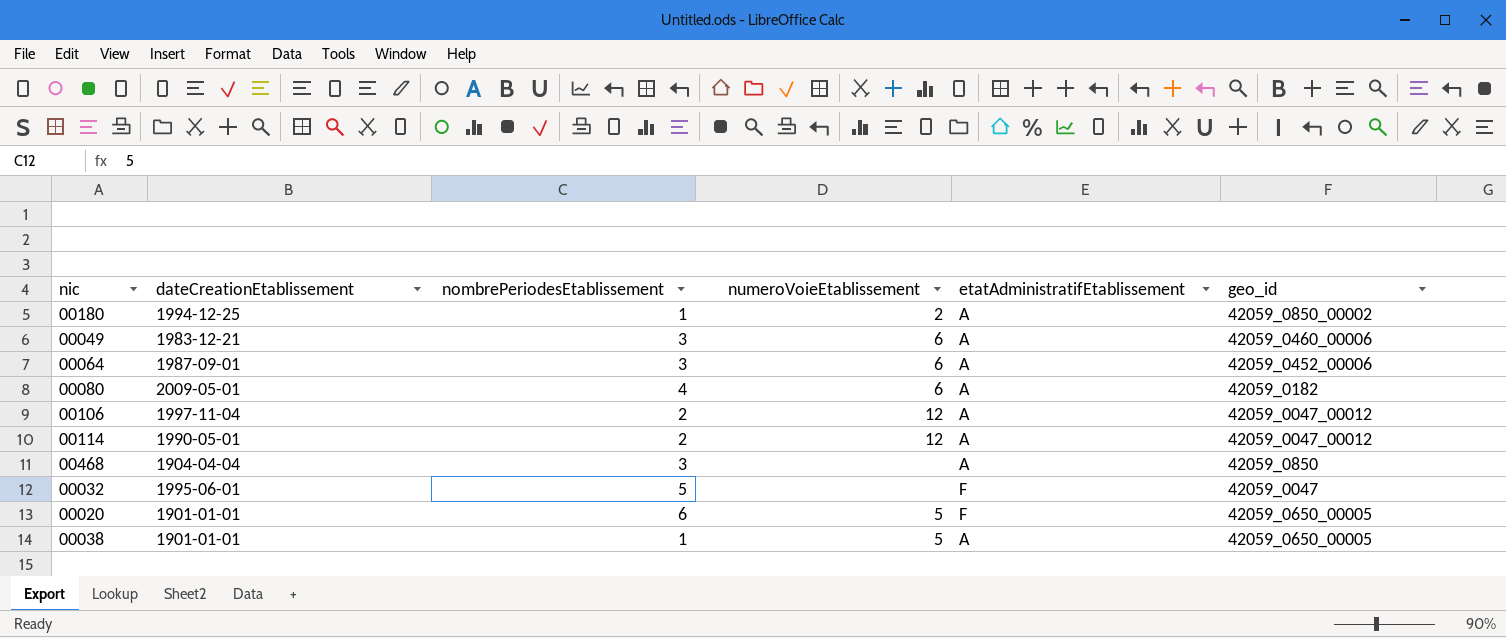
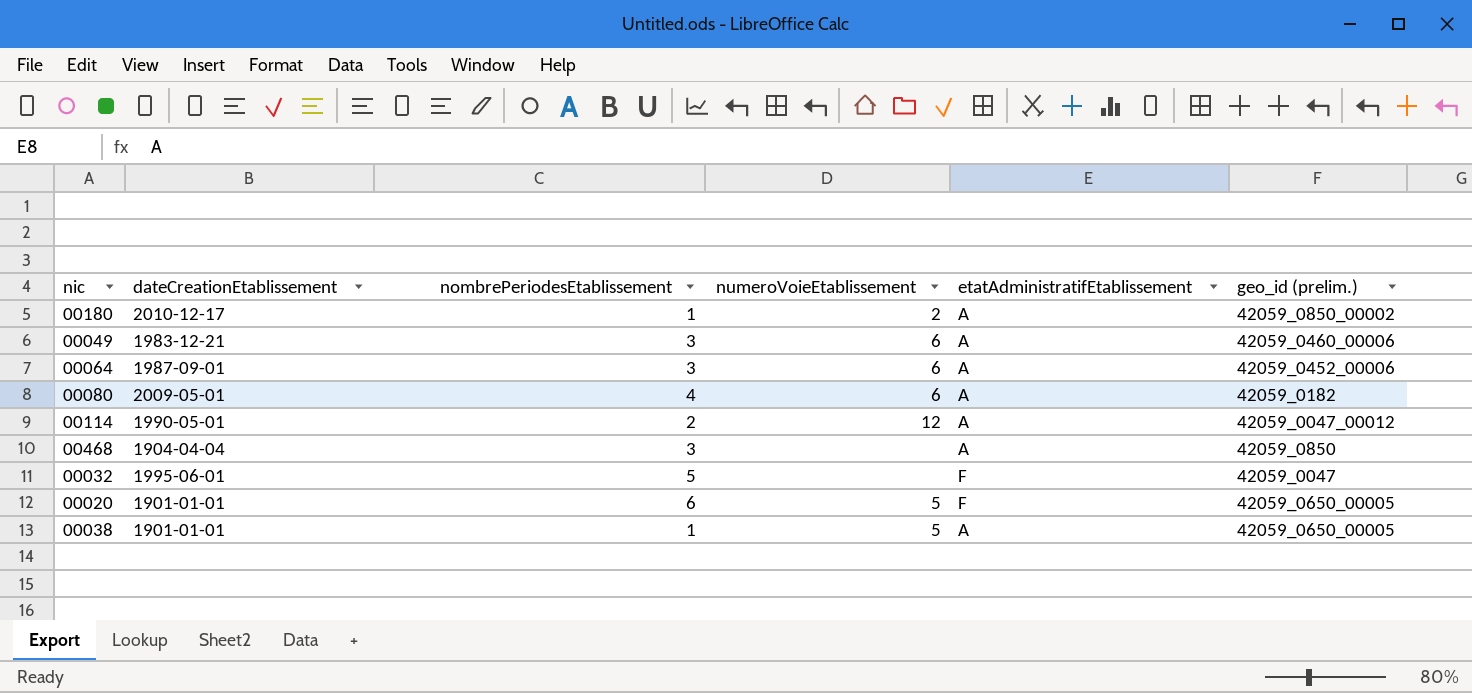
column name: geo_id -> geo_id (prelim.)
row 00106: 1997-11-04 | 2 | 12 | A | 42059_0047_00012 -> none
00180 | dateCreationEtablissement: 1994-12-25 -> 2010-12-17

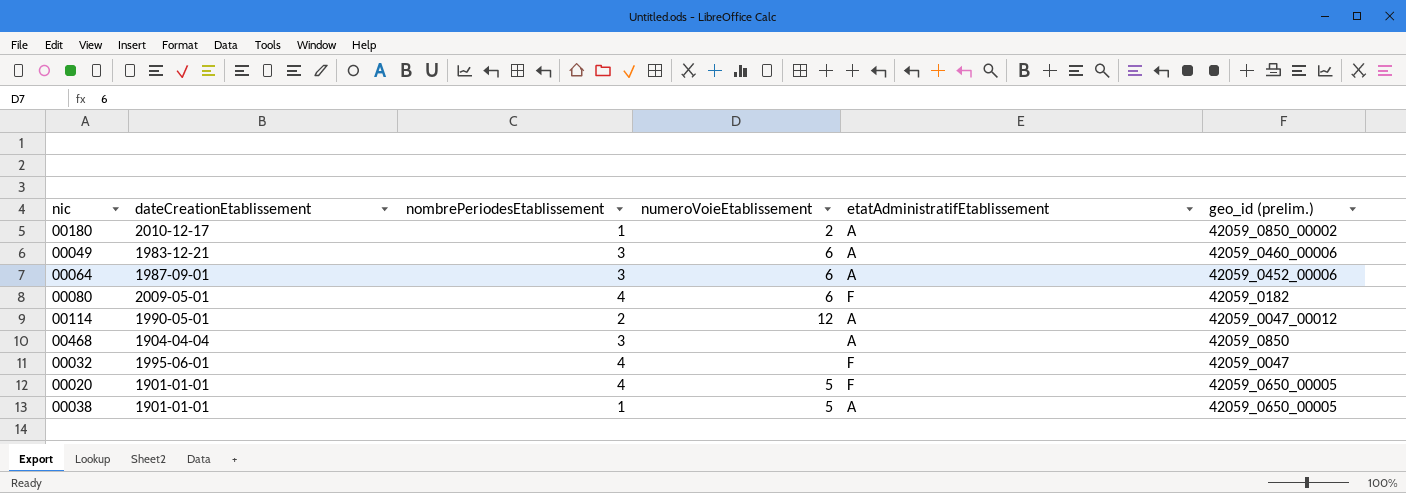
00080 | etatAdministratifEtablissement: A -> F
00032 | nombrePeriodesEtablissement: 5 -> 4
00020 | nombrePeriodesEtablissement: 6 -> 4

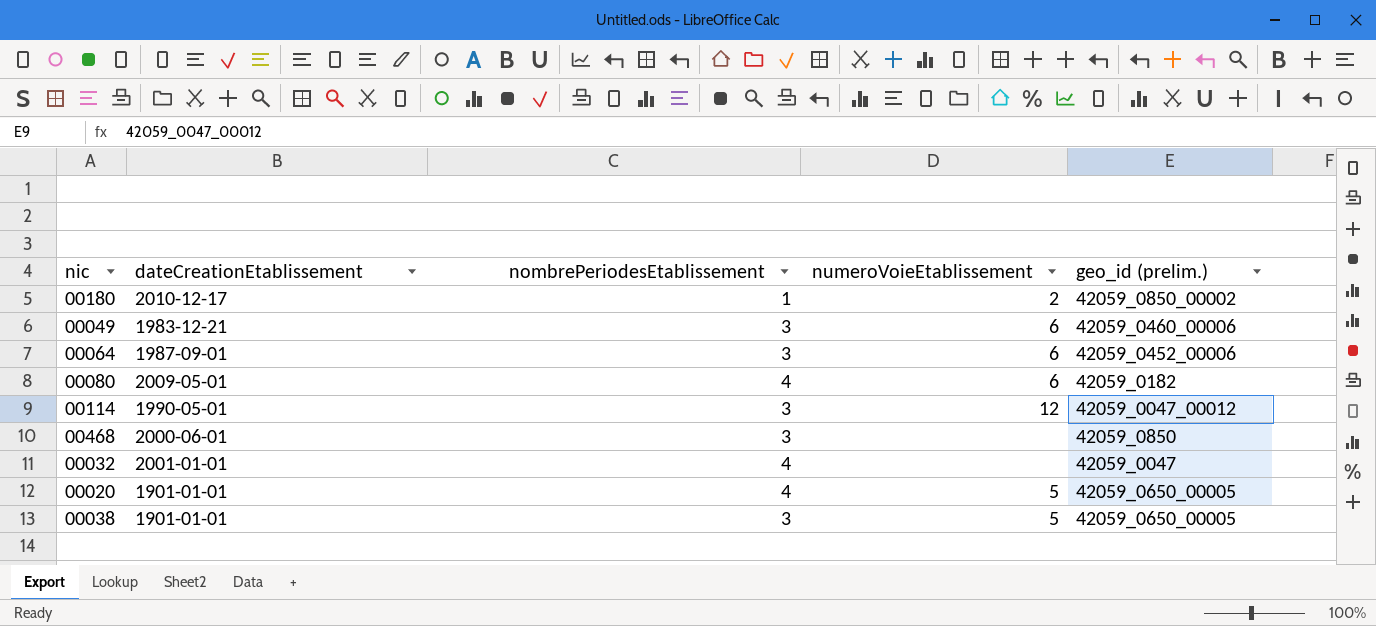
column etatAdministratifEtablissement | position: 5 -> none
00114 | nombrePeriodesEtablissement: 2 -> 3
00468 | dateCreationEtablissement: 1904-04-04 -> 2000-06-01
00032 | dateCreationEtablissement: 1995-06-01 -> 2001-01-01
00038 | nombrePeriodesEtablissement: 1 -> 3

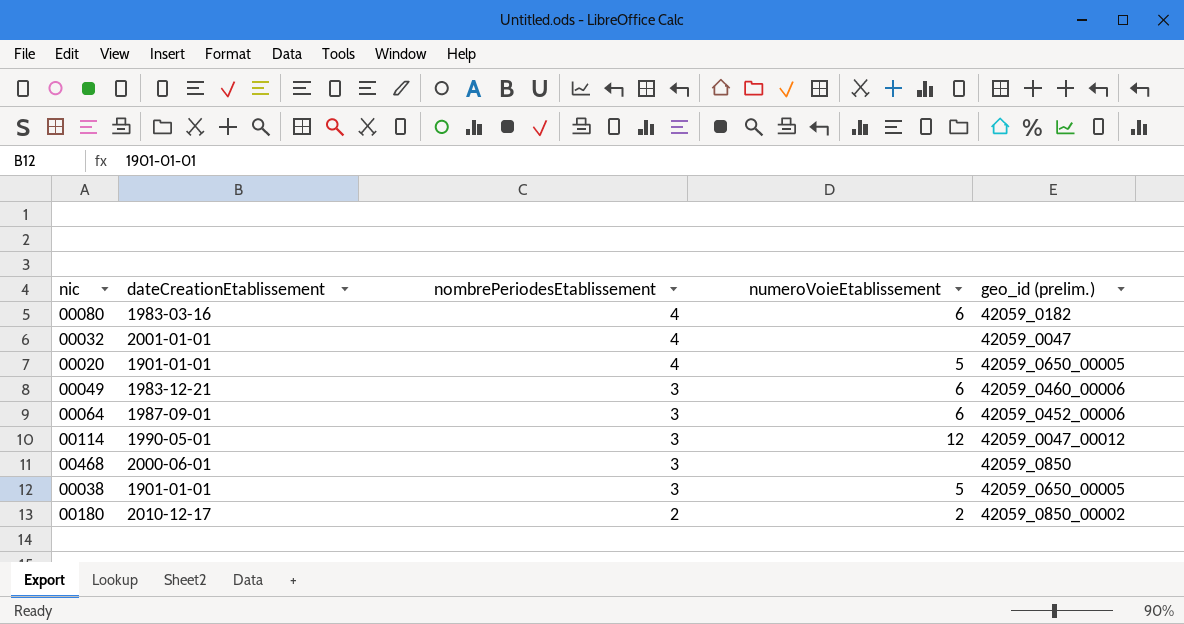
row order: none -> nombrePeriodesEtablissement descending
00080 | dateCreationEtablissement: 2009-05-01 -> 1983-03-16
00180 | nombrePeriodesEtablissement: 1 -> 2

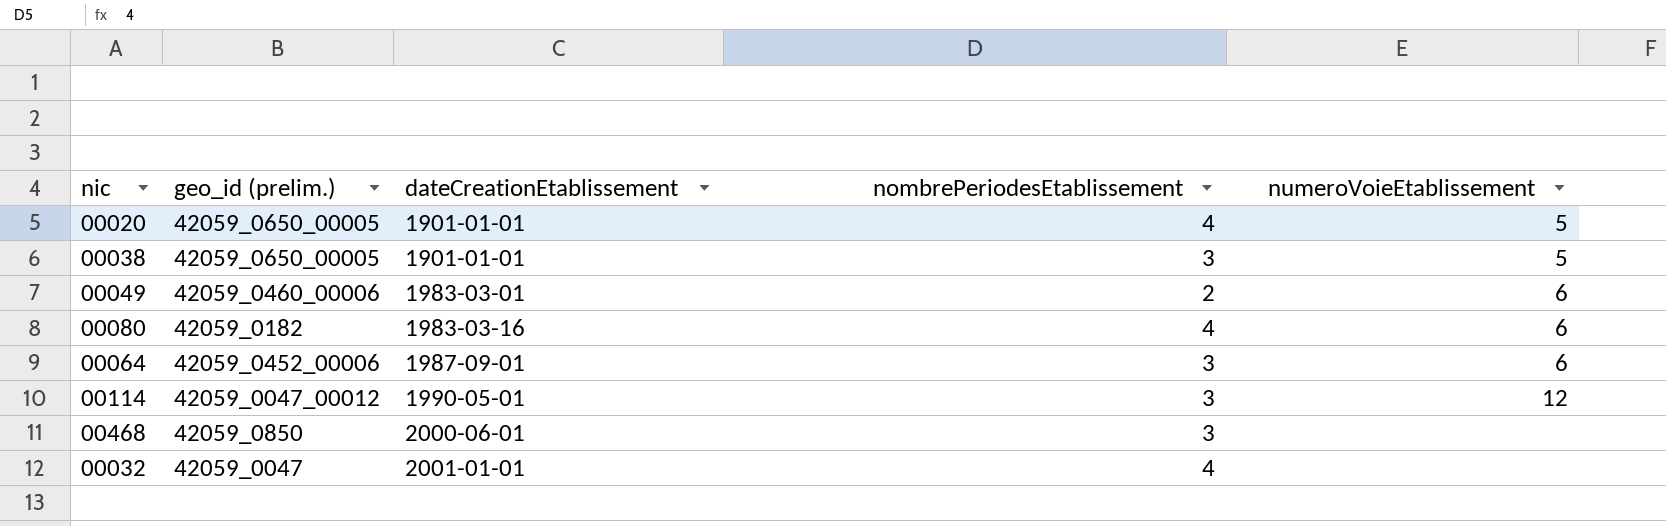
row order: nombrePeriodesEtablissement descending -> dateCreationEtablissement ascending
column geo_id (prelim.) | position: 5 -> 2
row 00180: 2010-12-17 | 2 | 2 | 42059_0850_00002 -> none
00049 | dateCreationEtablissement: 1983-12-21 -> 1983-03-01
00049 | nombrePeriodesEtablissement: 3 -> 2

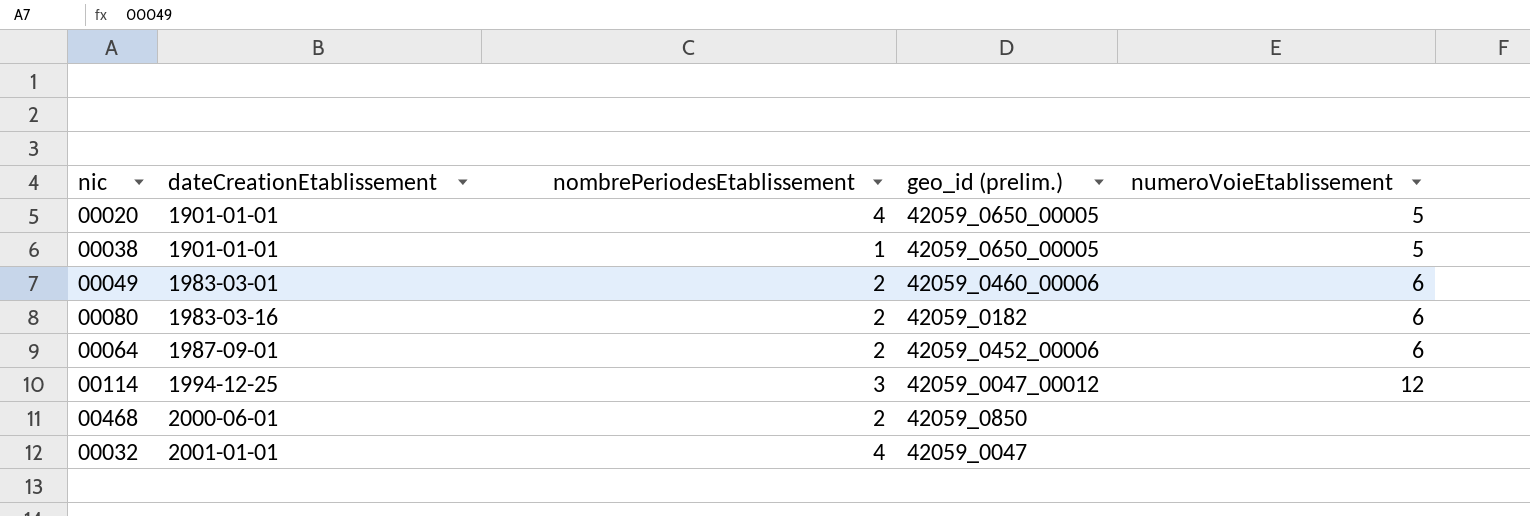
column geo_id (prelim.) | position: 2 -> 4
00038 | nombrePeriodesEtablissement: 3 -> 1
00080 | nombrePeriodesEtablissement: 4 -> 2
00064 | nombrePeriodesEtablissement: 3 -> 2
00114 | dateCreationEtablissement: 1990-05-01 -> 1994-12-25
00468 | nombrePeriodesEtablissement: 3 -> 2

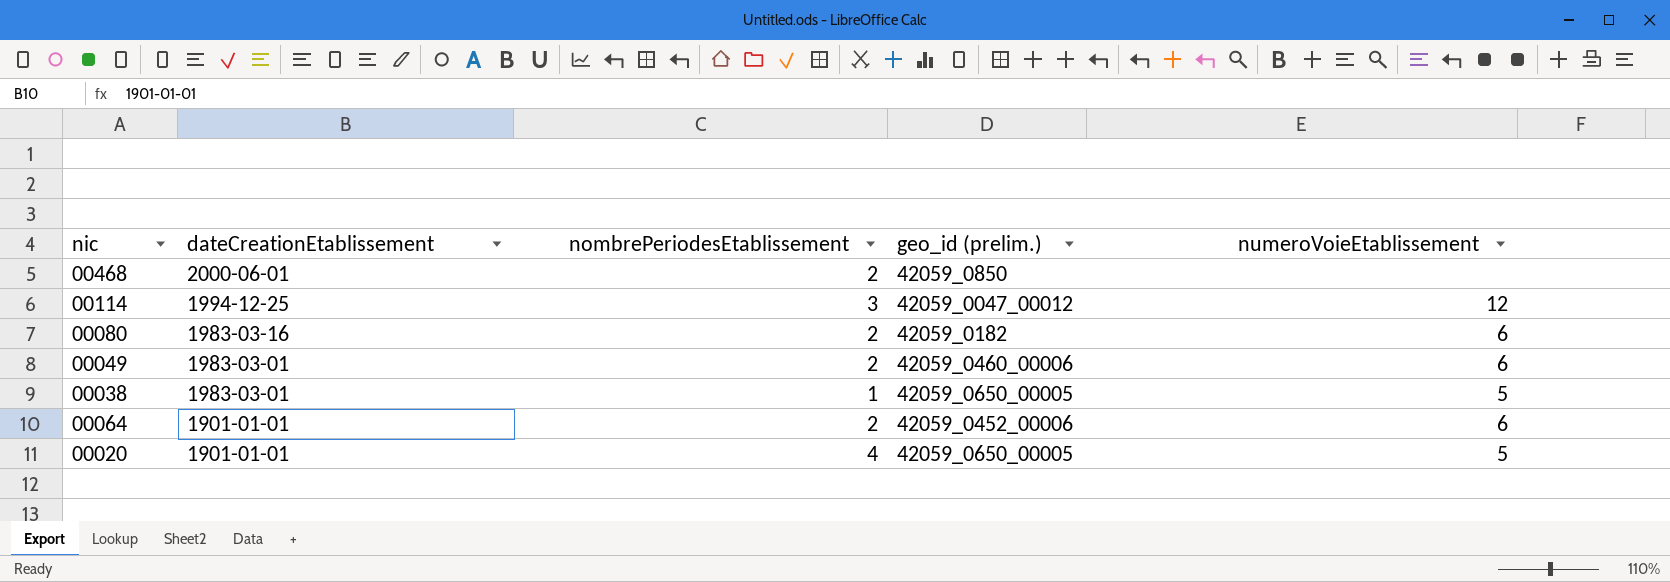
row order: dateCreationEtablissement ascending -> dateCreationEtablissement descending
row 00032: 2001-01-01 | 4 | 42059_0047 | none -> none
00038 | dateCreationEtablissement: 1901-01-01 -> 1983-03-01
00064 | dateCreationEtablissement: 1987-09-01 -> 1901-01-01

